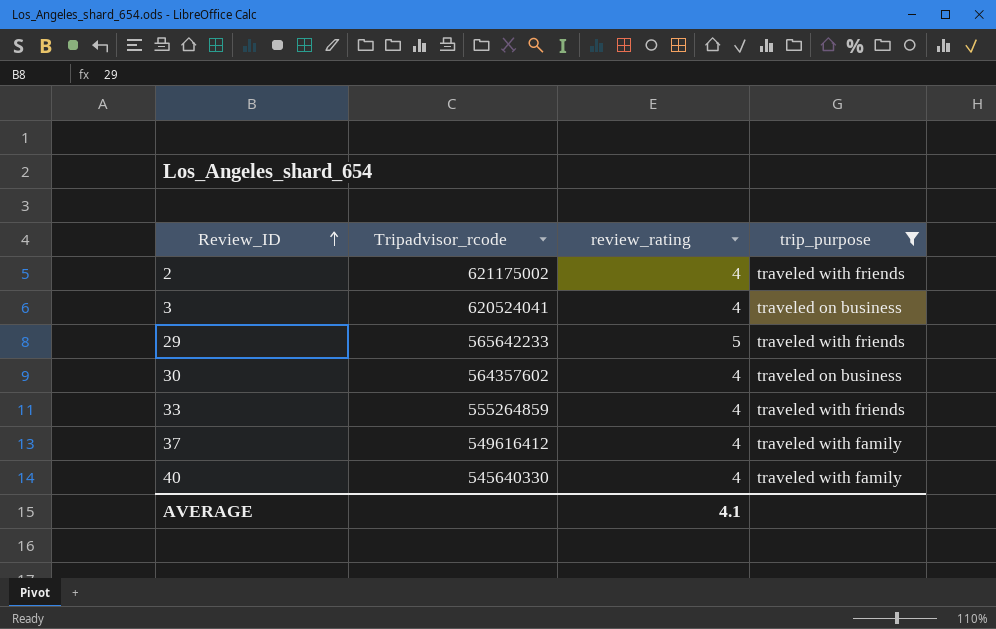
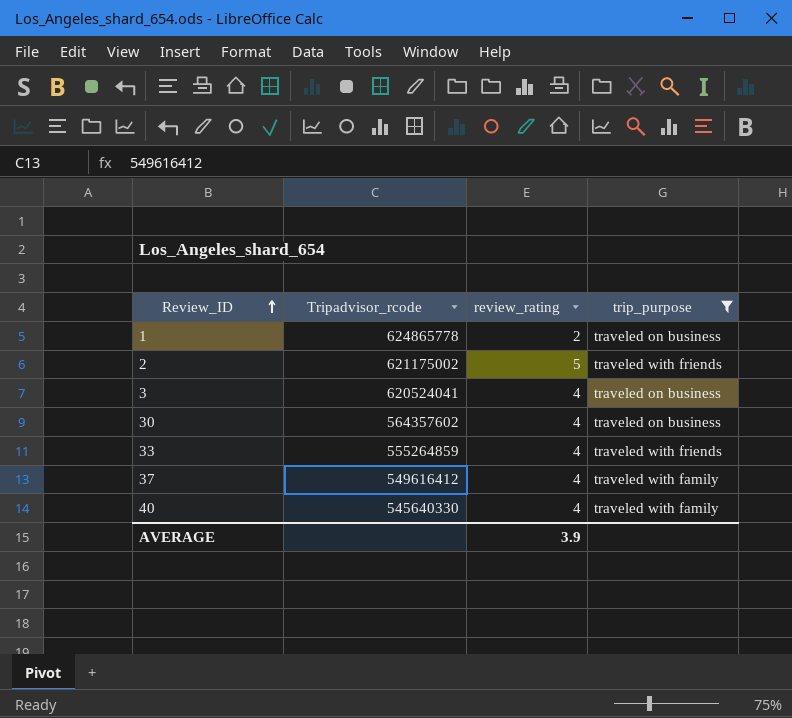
row 29: 565642233 | 5 | traveled with friends -> none
row 1: none -> 624865778 | 2 | traveled on business
2 | review_rating: 4 -> 5
AVERAGE | review_rating: 4.1 -> 3.9

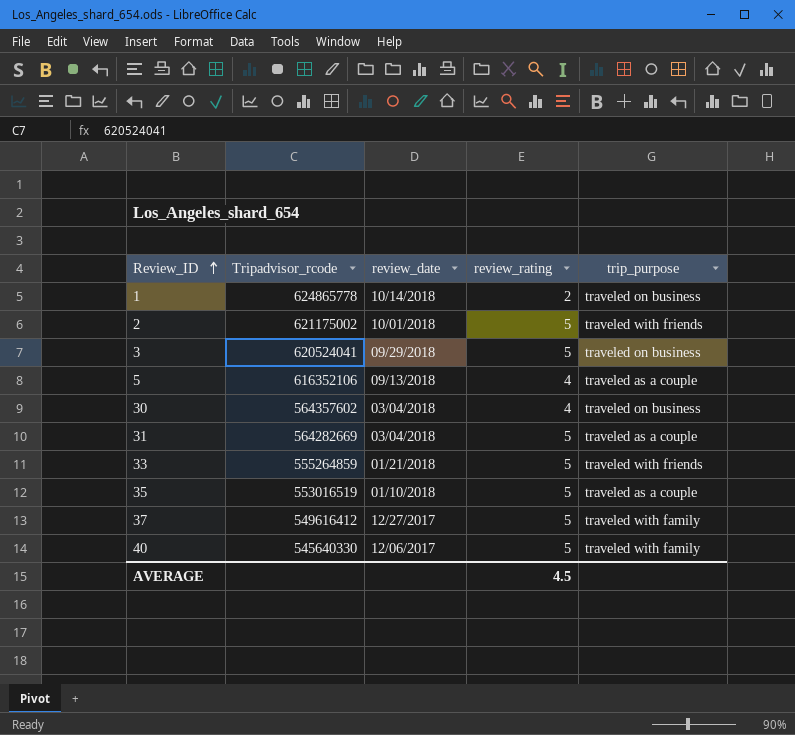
filter: trip_purpose != traveled as a couple -> none
column review_date | position: none -> 3
3 | review_rating: 4 -> 5
33 | review_rating: 4 -> 5
37 | review_rating: 4 -> 5
40 | review_rating: 4 -> 5
AVERAGE | review_rating: 3.9 -> 4.5

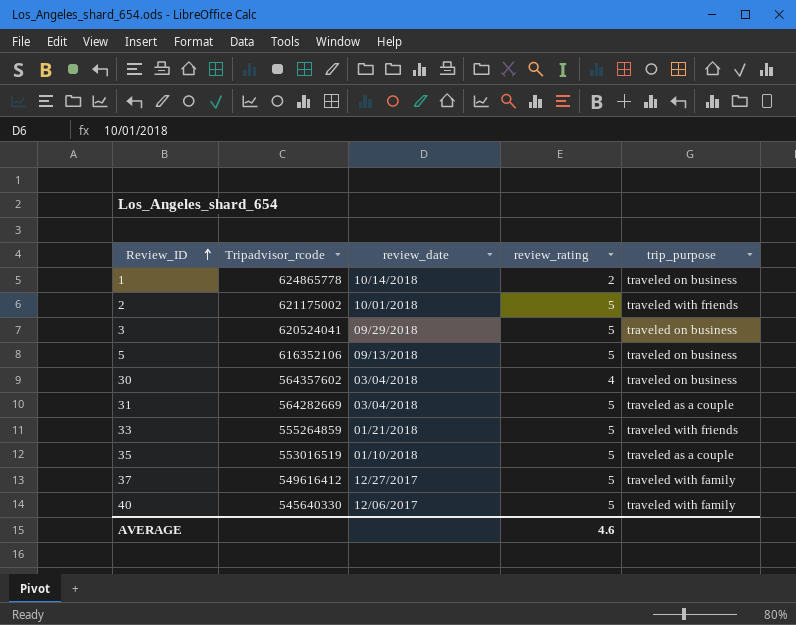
5 | review_rating: 4 -> 5
5 | trip_purpose: traveled as a couple -> traveled on business
AVERAGE | review_rating: 4.5 -> 4.6

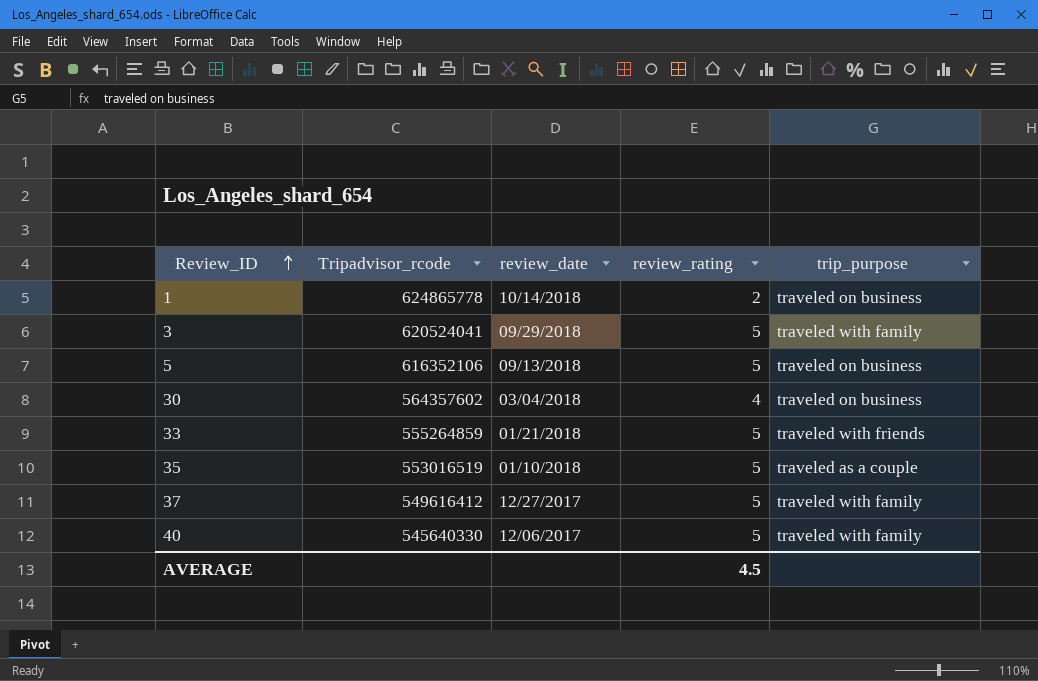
row 2: 621175002 | 10/01/2018 | 5 | traveled with friends -> none
row 31: 564282669 | 03/04/2018 | 5 | traveled as a couple -> none
3 | trip_purpose: traveled on business -> traveled with family
AVERAGE | review_rating: 4.6 -> 4.5

